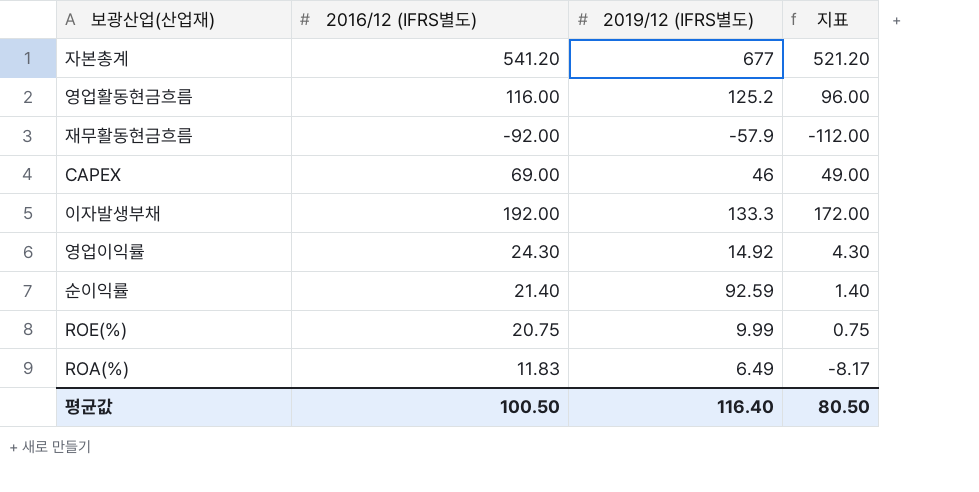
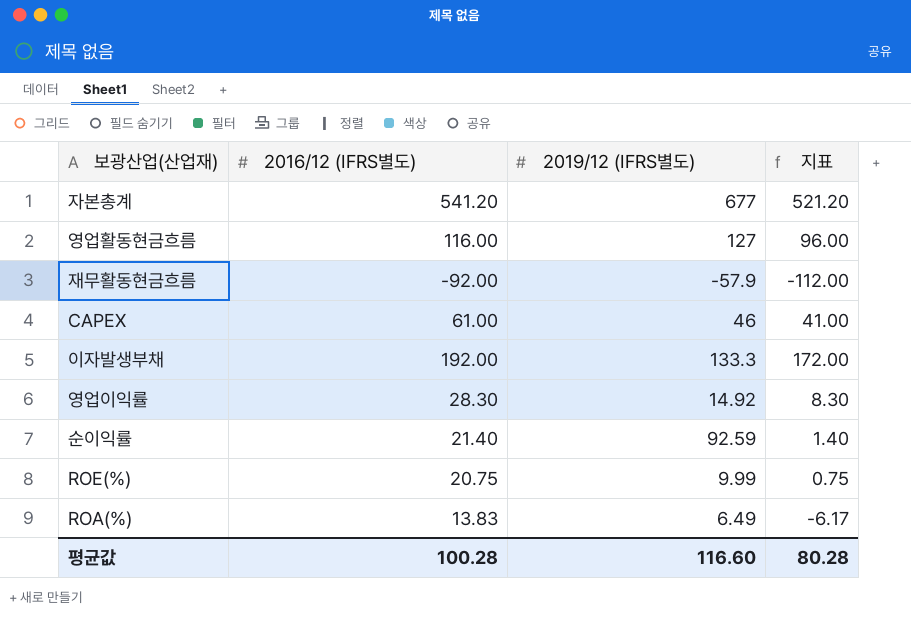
영업활동현금흐름 | 2019/12 (IFRS별도): 125.2 -> 127
CAPEX | 2016/12 (IFRS별도): 69.00 -> 61.00
CAPEX | 지표: 49.00 -> 41.00
영업이익률 | 2016/12 (IFRS별도): 24.30 -> 28.30
영업이익률 | 지표: 4.30 -> 8.30
ROA(%) | 2016/12 (IFRS별도): 11.83 -> 13.83
ROA(%) | 지표: -8.17 -> -6.17
평균값 | 2016/12 (IFRS별도): 100.50 -> 100.28
평균값 | 2019/12 (IFRS별도): 116.40 -> 116.60
평균값 | 지표: 80.50 -> 80.28

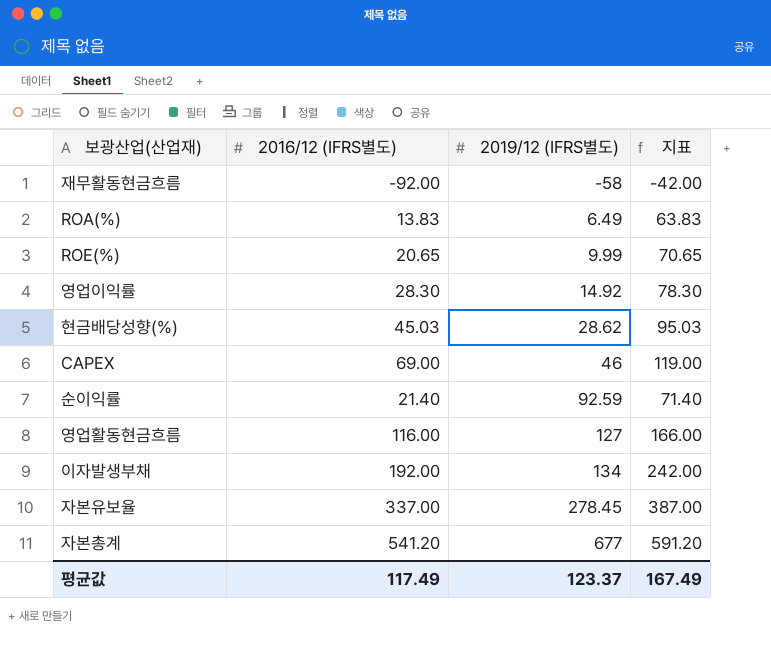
row order: none -> 2019/12 (IFRS별도) ascending
column 지표 | formula: [2016/12 (IFRS별도)] - 20 -> [2016/12 (IFRS별도)] + 50
재무활동현금흐름 | 2019/12 (IFRS별도): -57.9 -> -58
ROE(%) | 2016/12 (IFRS별도): 20.75 -> 20.65
row 현금배당성향(%): none -> 45.03 | 28.62 | 95.03
CAPEX | 2016/12 (IFRS별도): 61.00 -> 69.00
이자발생부채 | 2019/12 (IFRS별도): 133.3 -> 134
row 자본유보율: none -> 337.00 | 278.45 | 387.00
평균값 | 2016/12 (IFRS별도): 100.28 -> 117.49
평균값 | 2019/12 (IFRS별도): 116.60 -> 123.37
평균값 | 지표: 80.28 -> 167.49

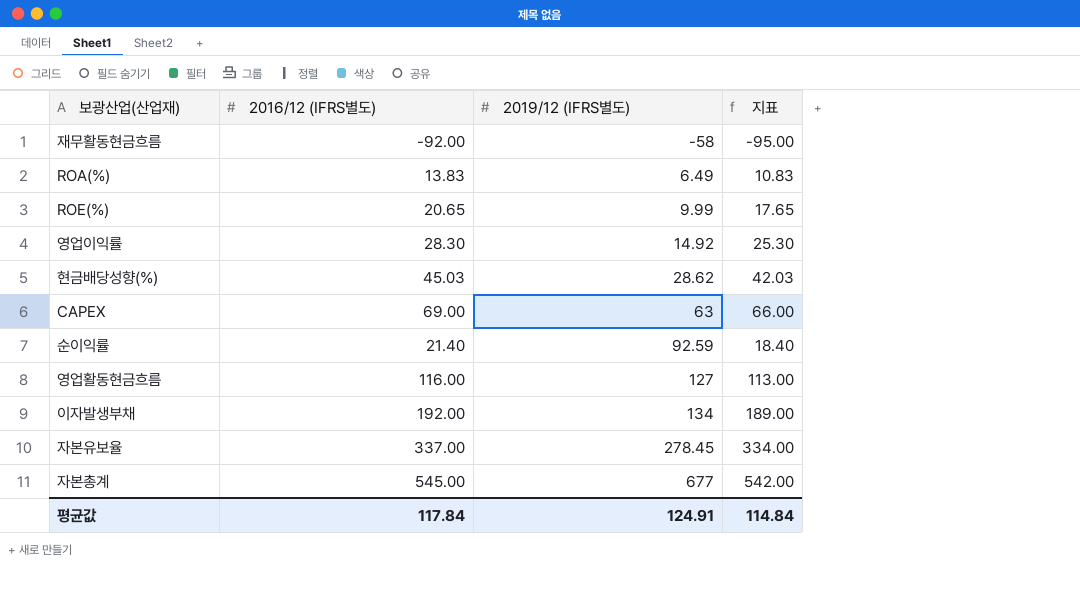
column 지표 | formula: [2016/12 (IFRS별도)] + 50 -> [2016/12 (IFRS별도)] - 3
CAPEX | 2019/12 (IFRS별도): 46 -> 63
자본총계 | 2016/12 (IFRS별도): 541.20 -> 545.00
평균값 | 2016/12 (IFRS별도): 117.49 -> 117.84
평균값 | 2019/12 (IFRS별도): 123.37 -> 124.91
평균값 | 지표: 167.49 -> 114.84

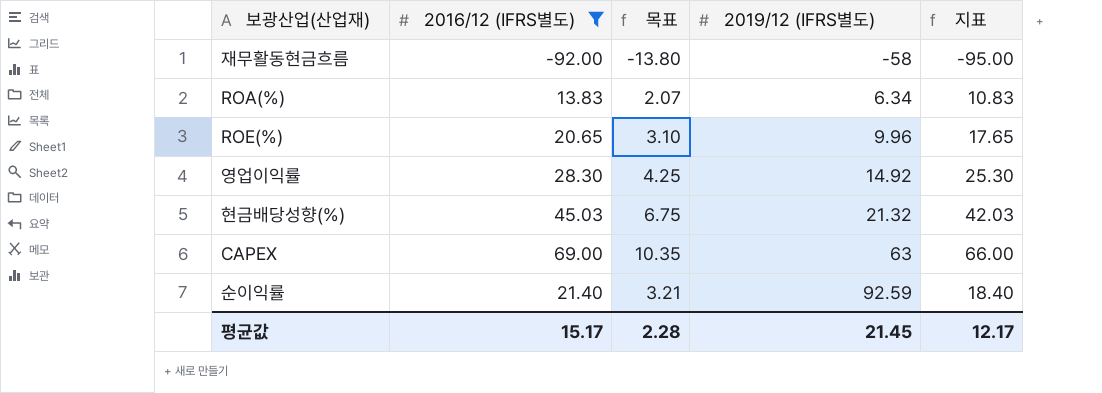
filter: none -> 2016/12 (IFRS별도) <= 69.00
column 목표 | formula: none -> [2016/12 (IFRS별도)] * 0.15
ROA(%) | 2019/12 (IFRS별도): 6.49 -> 6.34
ROE(%) | 2019/12 (IFRS별도): 9.99 -> 9.96
현금배당성향(%) | 2019/12 (IFRS별도): 28.62 -> 21.32
평균값 | 2016/12 (IFRS별도): 117.84 -> 15.17
평균값 | 2019/12 (IFRS별도): 124.91 -> 21.45
평균값 | 지표: 114.84 -> 12.17

